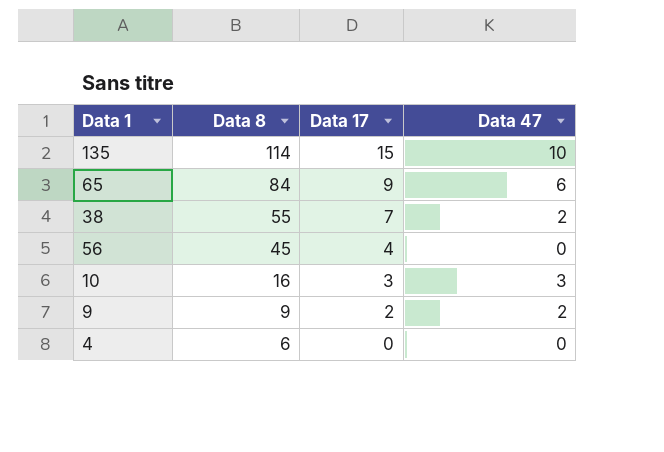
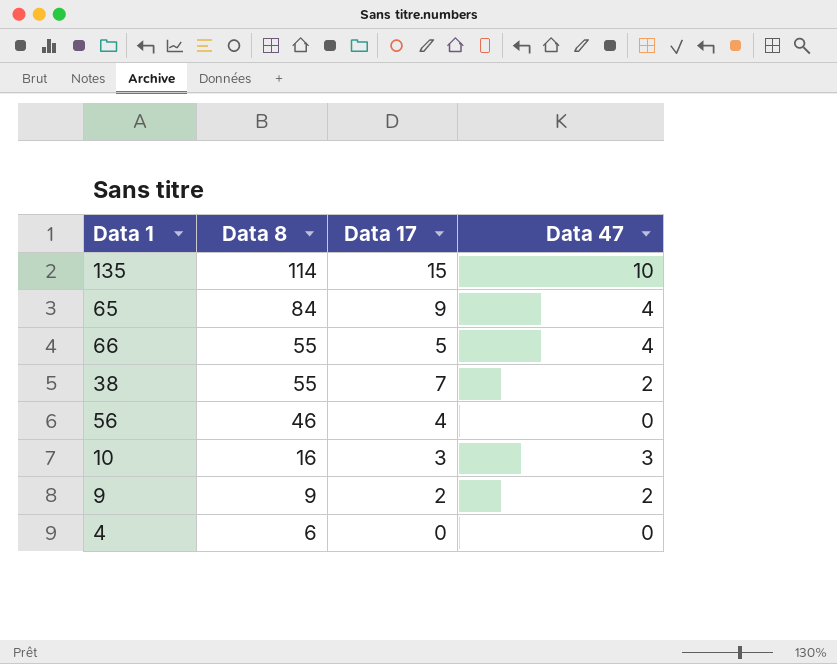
65 | Data 47: 6 -> 4
row 66: none -> 55 | 5 | 4
56 | Data 8: 45 -> 46

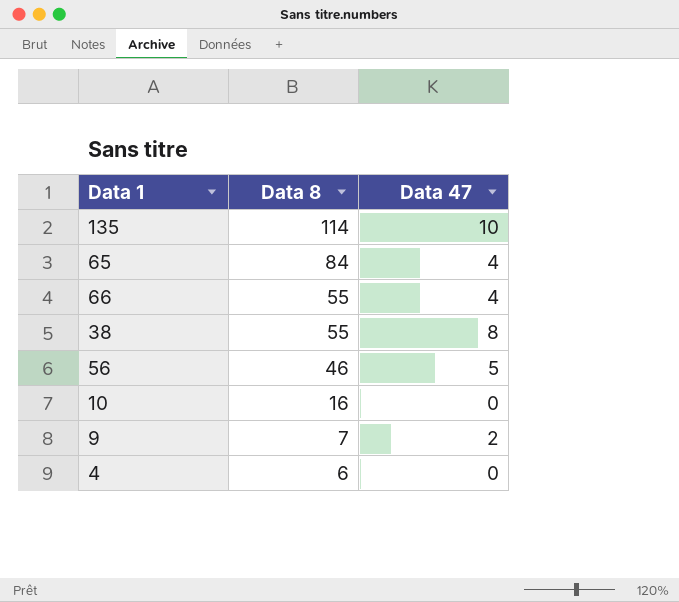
column Data 17 | position: 3 -> none
38 | Data 47: 2 -> 8
56 | Data 47: 0 -> 5
10 | Data 47: 3 -> 0
9 | Data 8: 9 -> 7

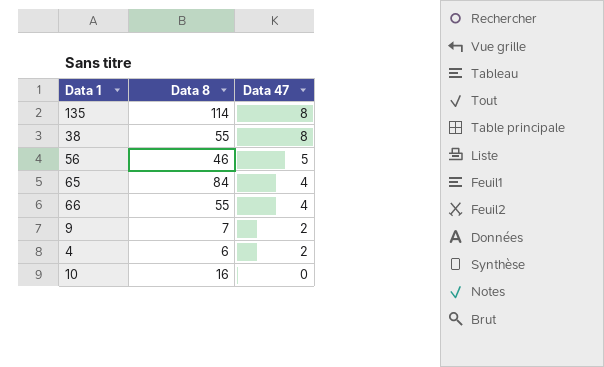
row order: Data 8 descending -> Data 47 descending
135 | Data 47: 10 -> 8
4 | Data 47: 0 -> 2

